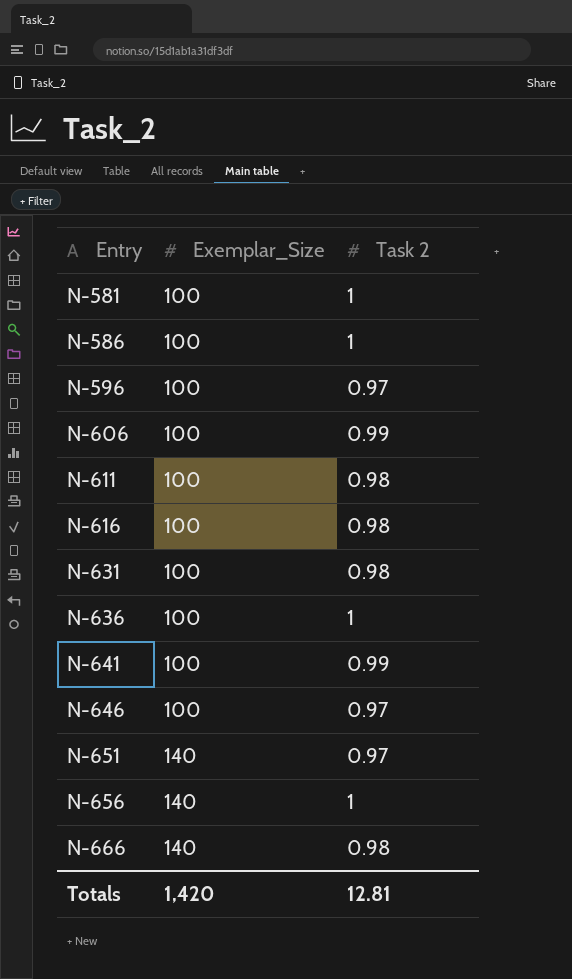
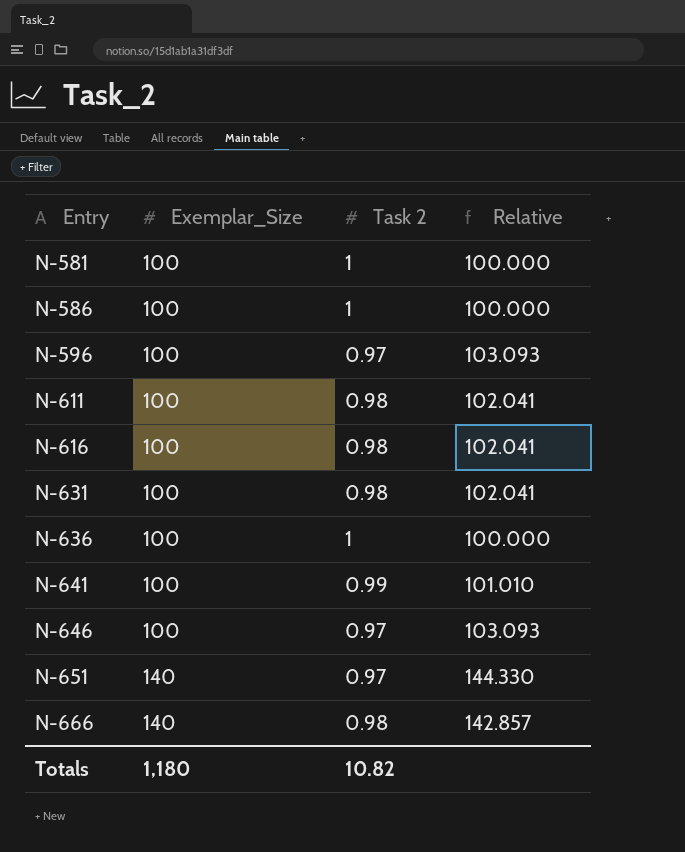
column Relative | formula: none -> [Exemplar_Size] / [Task 2]
row N-606: 100 | 0.99 -> none
row N-656: 140 | 1 -> none
Totals | Exemplar_Size: 1,420 -> 1,180
Totals | Task 2: 12.81 -> 10.82

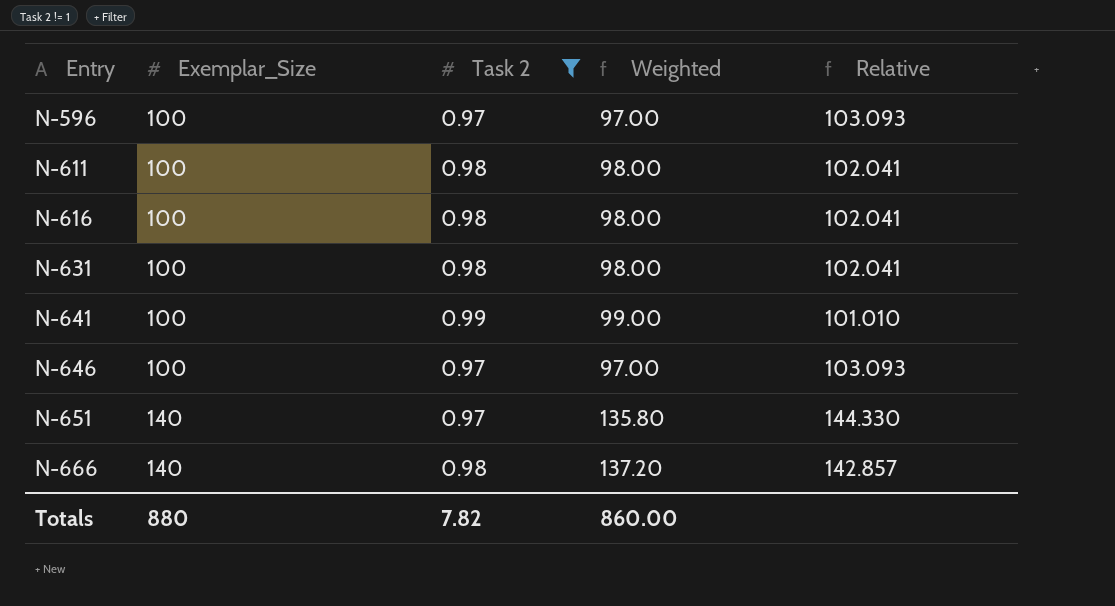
filter: none -> Task 2 != 1
column Weighted | formula: none -> [Exemplar_Size] * [Task 2]
Totals | Exemplar_Size: 1,180 -> 880
Totals | Task 2: 10.82 -> 7.82

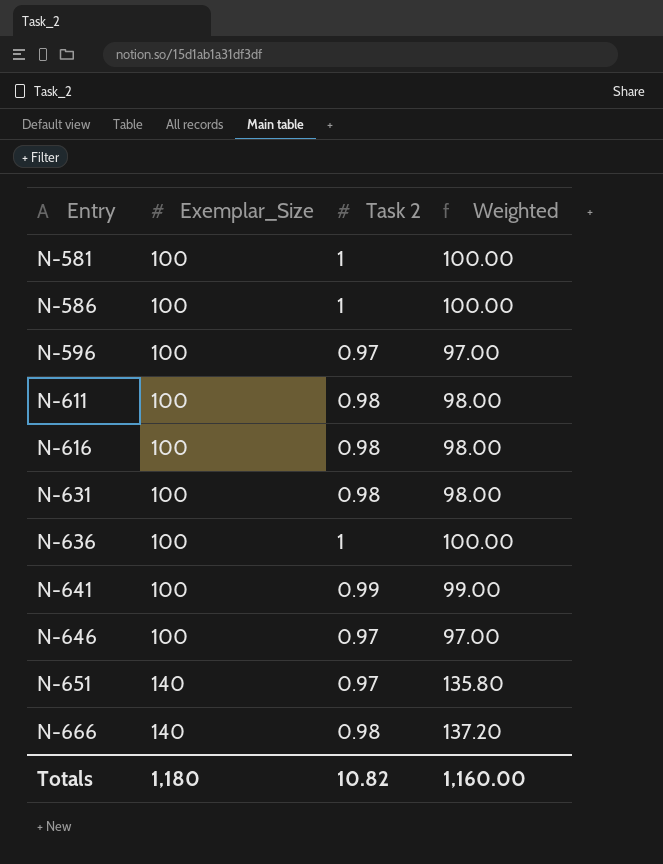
filter: Task 2 != 1 -> none
column Relative | formula: [Exemplar_Size] / [Task 2] -> none
Totals | Exemplar_Size: 880 -> 1,180
Totals | Task 2: 7.82 -> 10.82
Totals | Weighted: 860.00 -> 1,160.00

